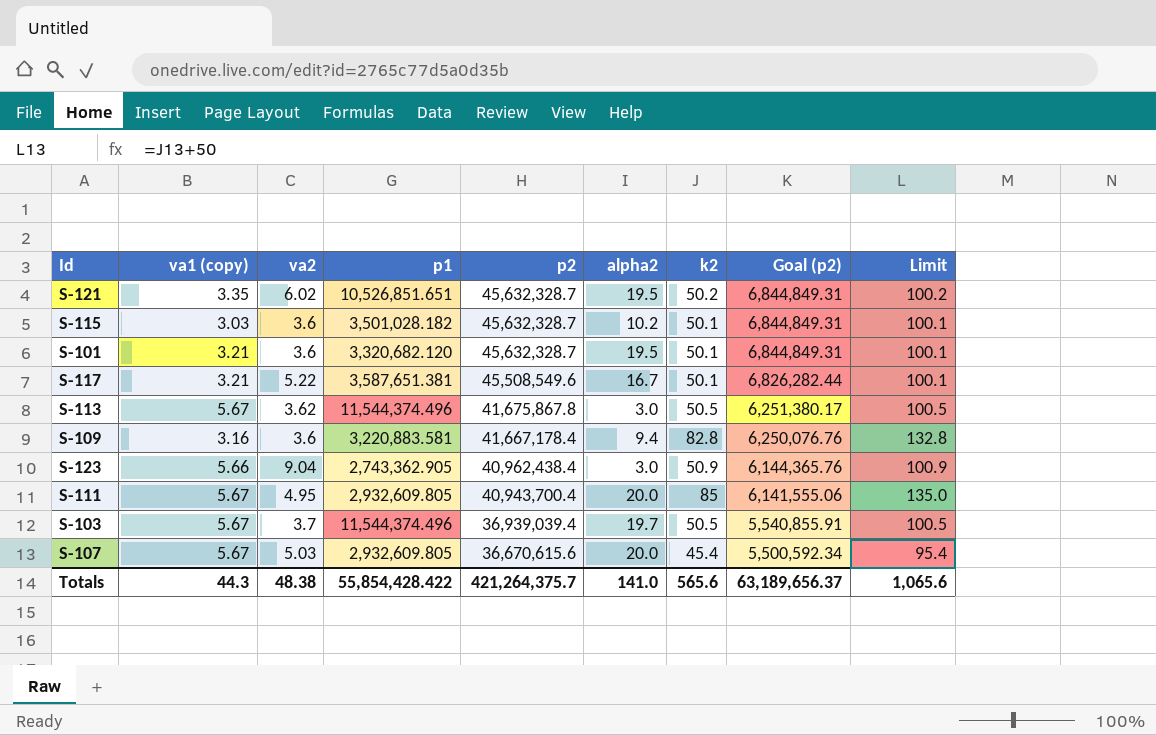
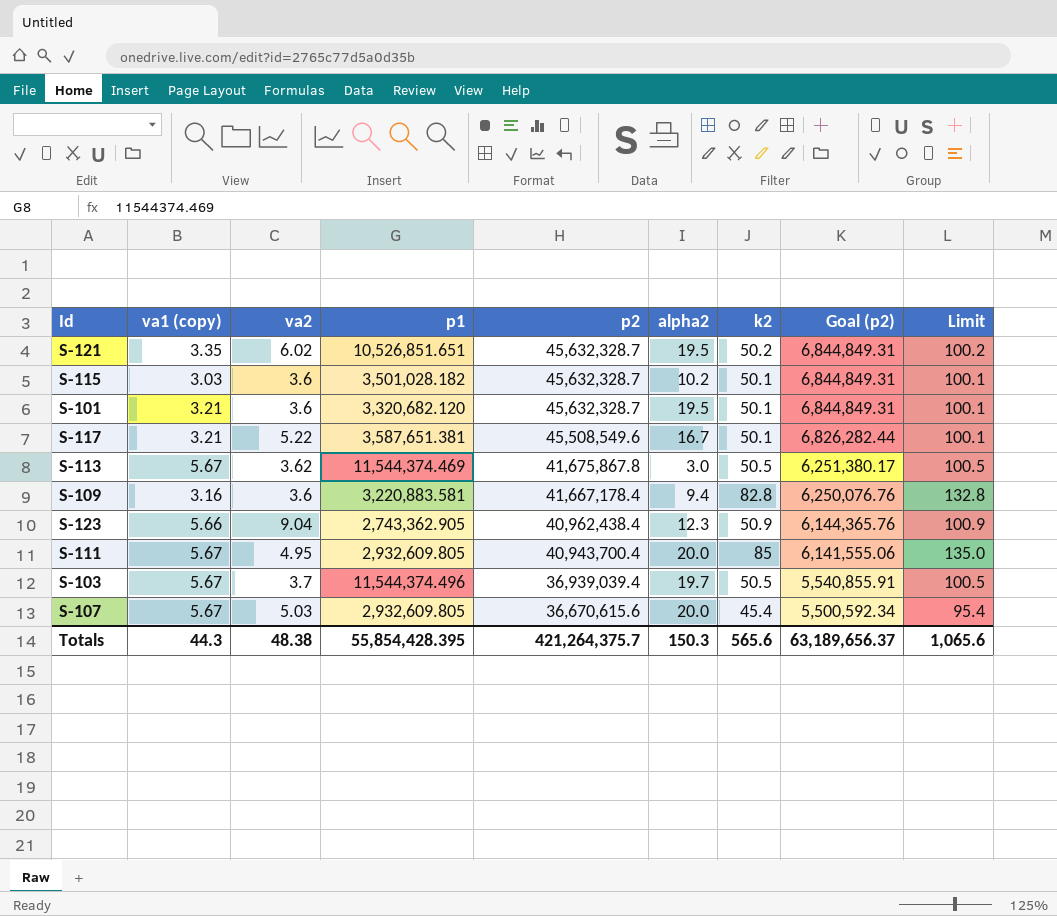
S-113 | p1: 11,544,374.496 -> 11,544,374.469
S-123 | alpha2: 3.0 -> 12.3
Totals | p1: 55,854,428.422 -> 55,854,428.395
Totals | alpha2: 141.0 -> 150.3

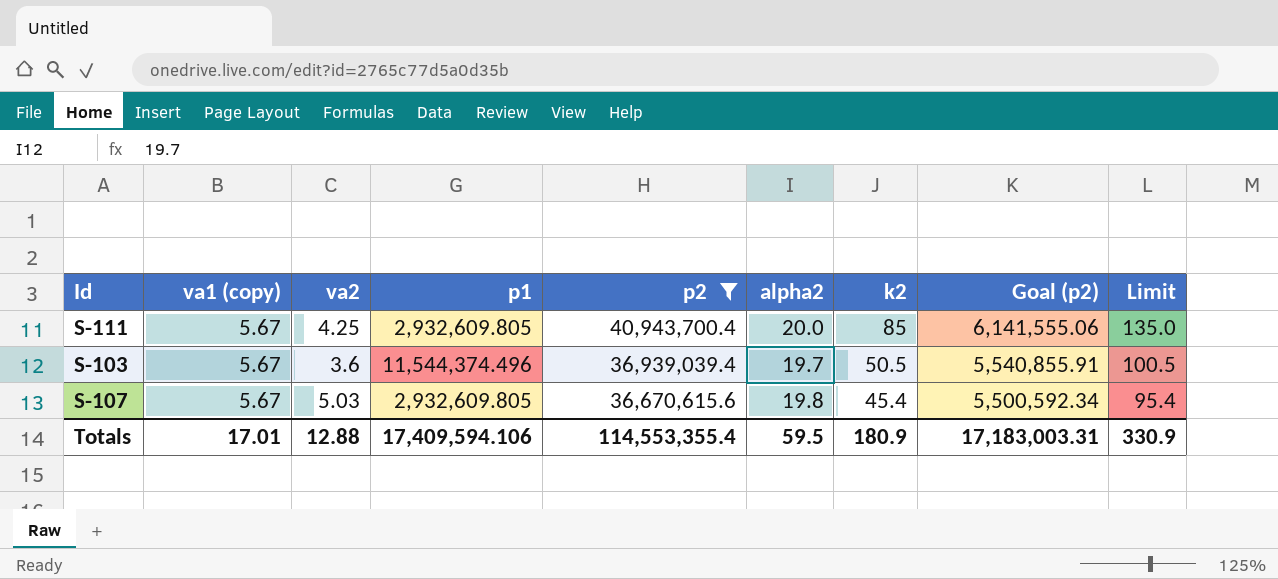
filter: none -> p2 <= 40,943,700.4
S-111 | va2: 4.95 -> 4.25
S-103 | va2: 3.7 -> 3.6
S-107 | alpha2: 20.0 -> 19.8
Totals | va1 (copy): 44.3 -> 17.01
Totals | va2: 48.38 -> 12.88
Totals | p1: 55,854,428.395 -> 17,409,594.106
Totals | p2: 421,264,375.7 -> 114,553,355.4
Totals | alpha2: 150.3 -> 59.5
Totals | k2: 565.6 -> 180.9
Totals | Goal (p2): 63,189,656.37 -> 17,183,003.31
Totals | Limit: 1,065.6 -> 330.9

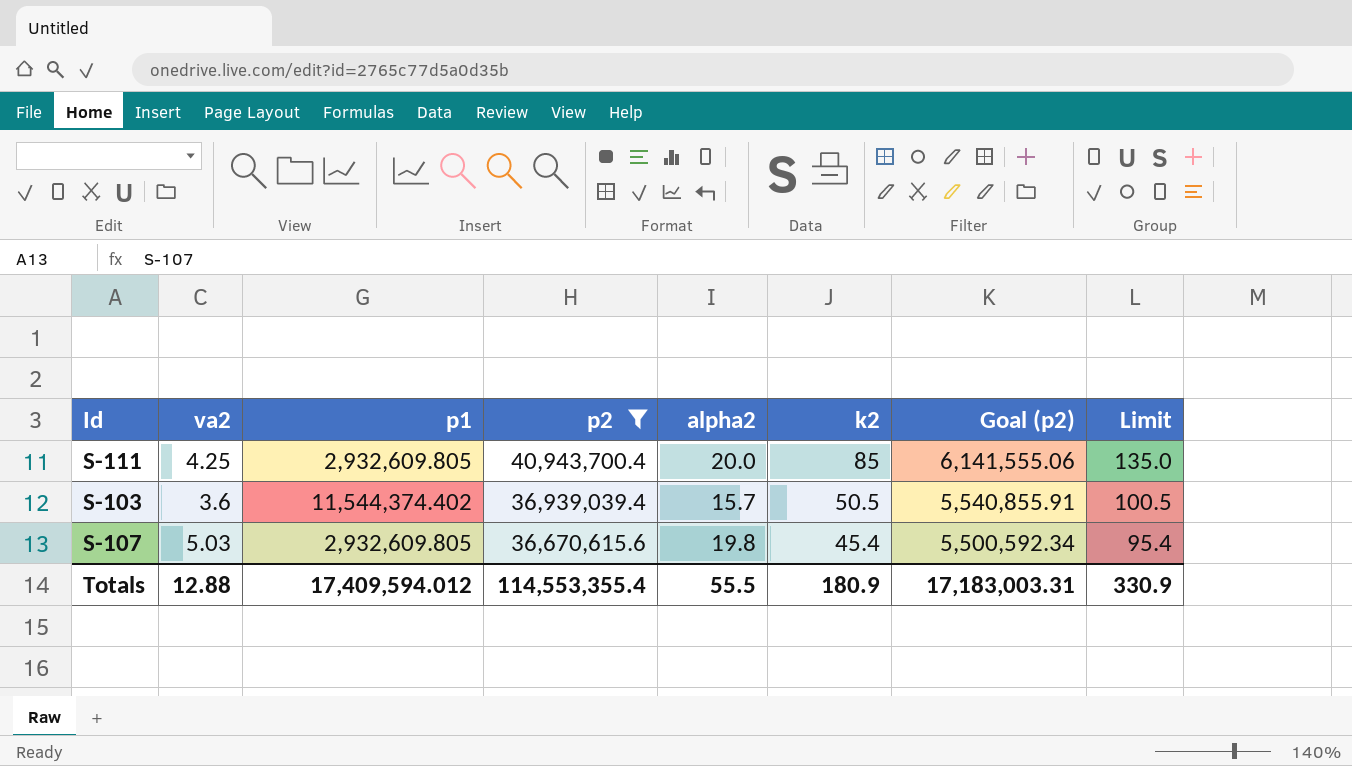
column va1 (copy) | position: 2 -> none
S-103 | p1: 11,544,374.496 -> 11,544,374.402
S-103 | alpha2: 19.7 -> 15.7
Totals | p1: 17,409,594.106 -> 17,409,594.012
Totals | alpha2: 59.5 -> 55.5

